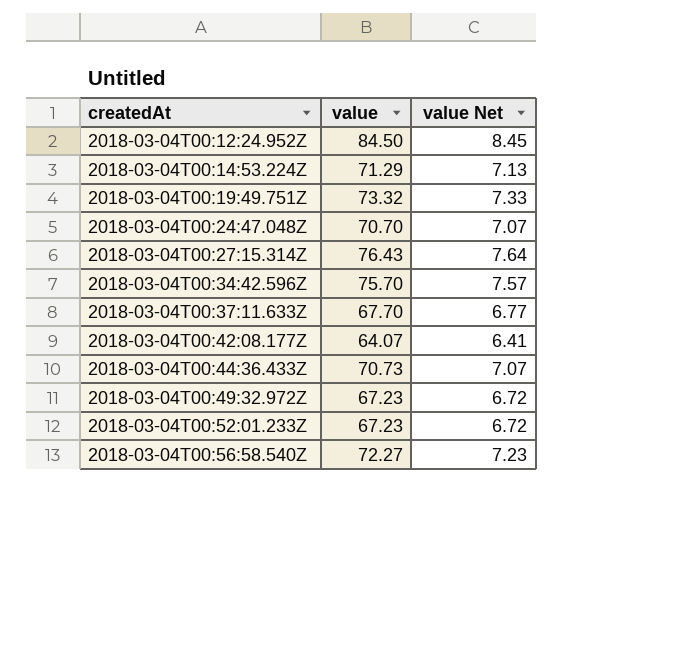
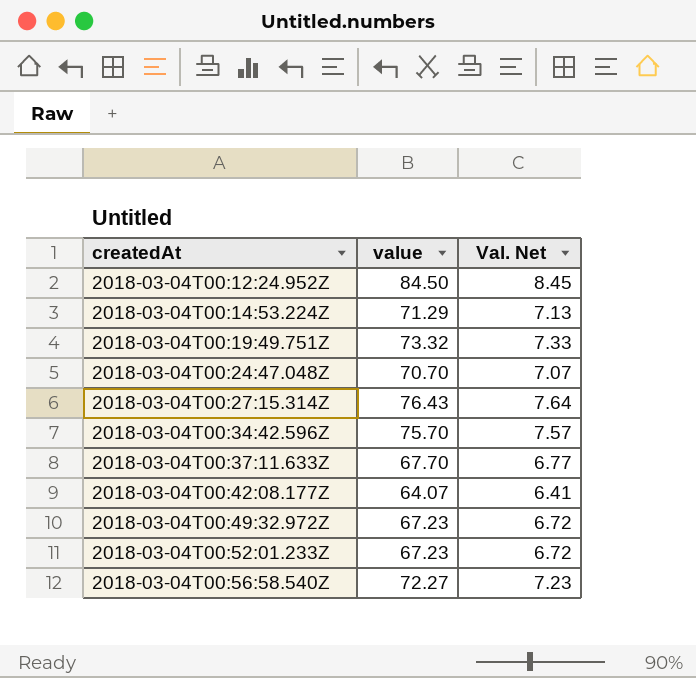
column name: value Net -> Val. Net
row 2018-03-04T00:44:36.433Z: 70.73 | 7.07 -> none

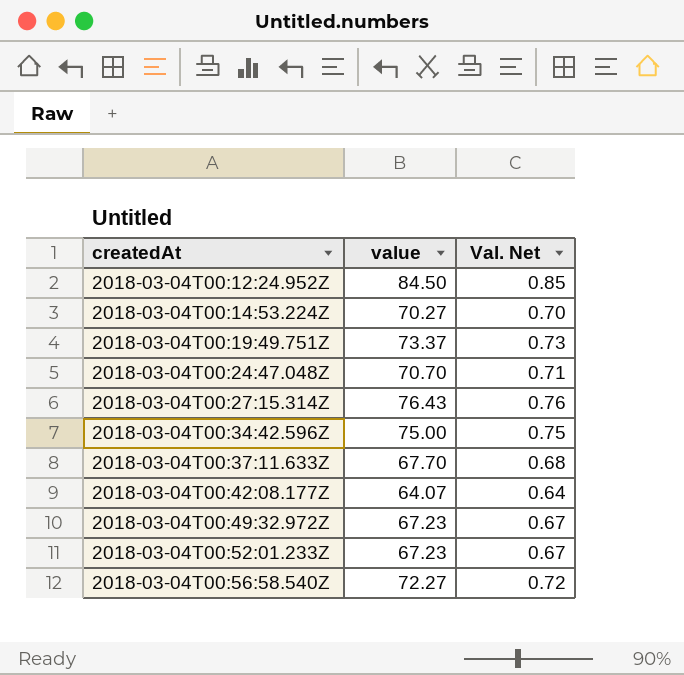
column Val. Net | formula: [value] * 0.1 -> [value] * 0.01
2018-03-04T00:14:53.224Z | value: 71.29 -> 70.27
2018-03-04T00:19:49.751Z | value: 73.32 -> 73.37
2018-03-04T00:34:42.596Z | value: 75.70 -> 75.00

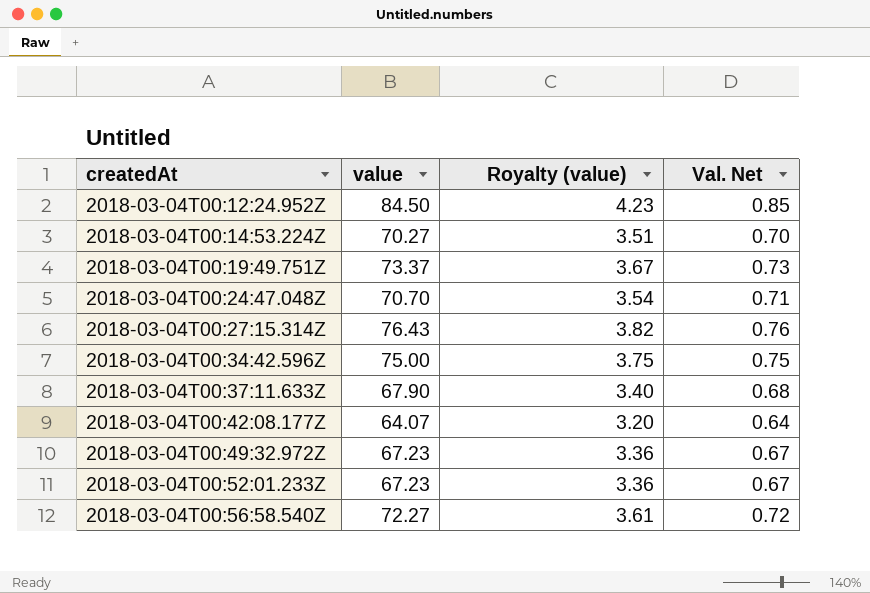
column Royalty (value) | formula: none -> [value] * 0.05
2018-03-04T00:37:11.633Z | value: 67.70 -> 67.90

